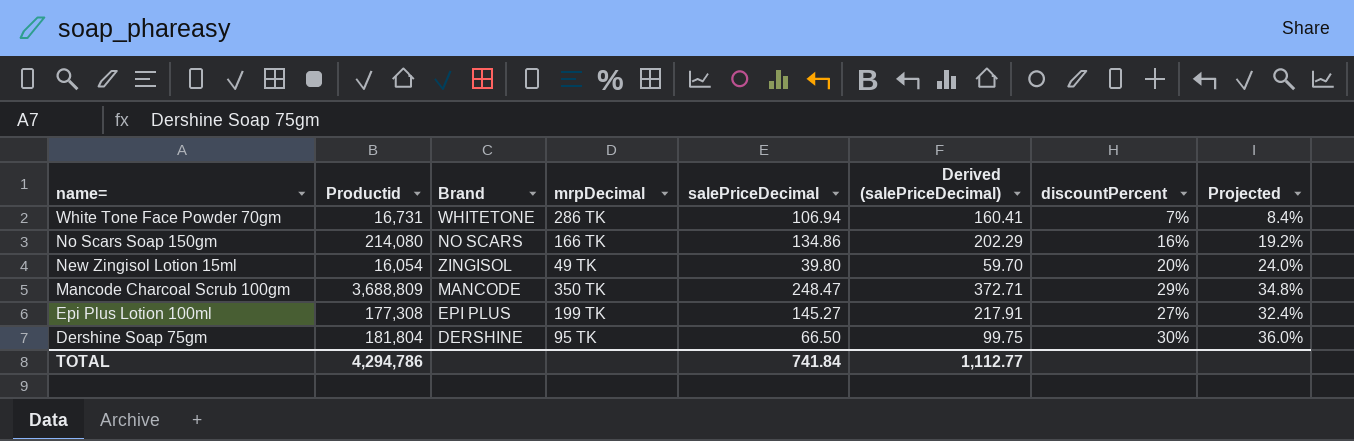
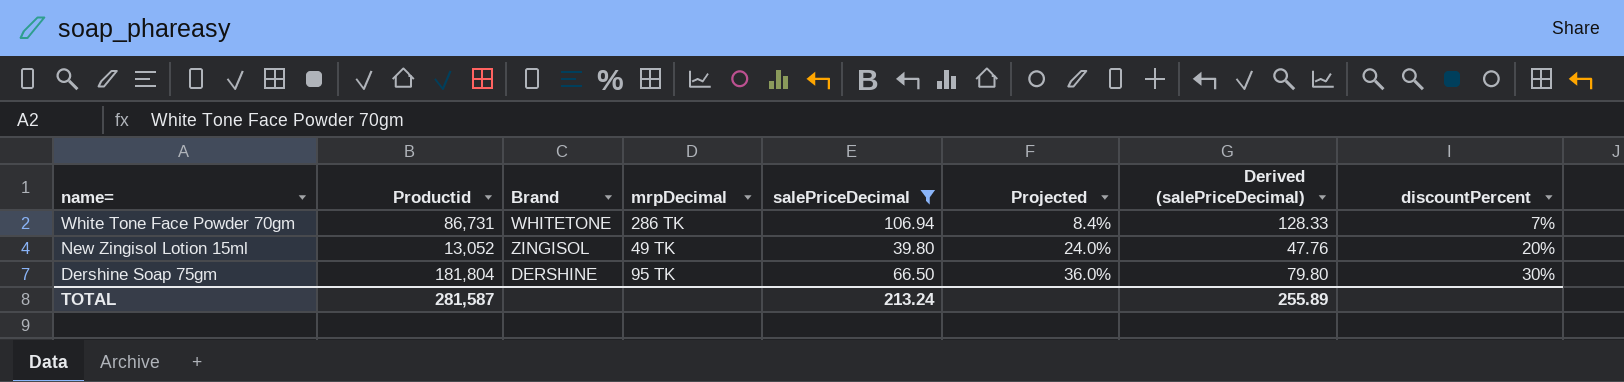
filter: none -> salePriceDecimal <= 106.94
column Projected | position: 8 -> 6
column Derived (salePriceDecimal) | formula: [salePriceDecimal] * 1.5 -> [salePriceDecimal] * 1.2
White Tone Face Powder 70gm | Productid: 16,731 -> 86,731
New Zingisol Lotion 15ml | Productid: 16,054 -> 13,052
TOTAL | Productid: 4,294,786 -> 281,587
TOTAL | salePriceDecimal: 741.84 -> 213.24
TOTAL | Derived (salePriceDecimal): 1,112.77 -> 255.89

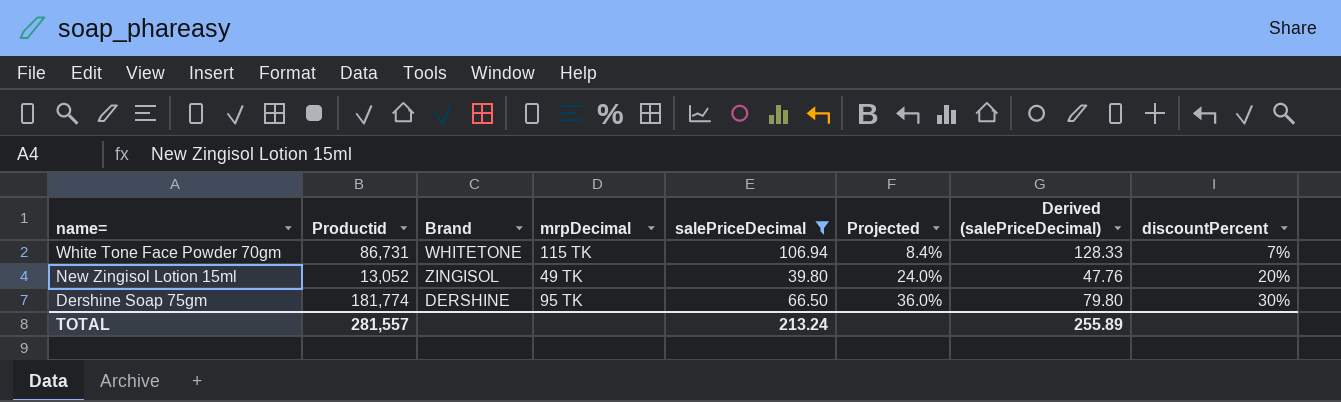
White Tone Face Powder 70gm | mrpDecimal: 286 TK -> 115 TK
Dershine Soap 75gm | Productid: 181,804 -> 181,774
TOTAL | Productid: 281,587 -> 281,557

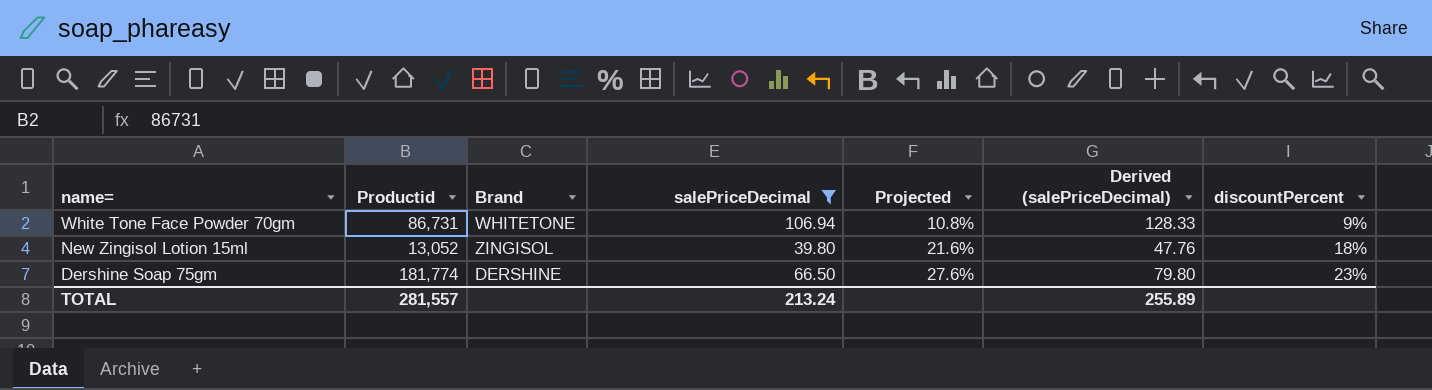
column mrpDecimal | position: 4 -> none
White Tone Face Powder 70gm | Projected: 8.4% -> 10.8%
White Tone Face Powder 70gm | discountPercent: 7% -> 9%
New Zingisol Lotion 15ml | Projected: 24.0% -> 21.6%
New Zingisol Lotion 15ml | discountPercent: 20% -> 18%
Dershine Soap 75gm | Projected: 36.0% -> 27.6%
Dershine Soap 75gm | discountPercent: 30% -> 23%

